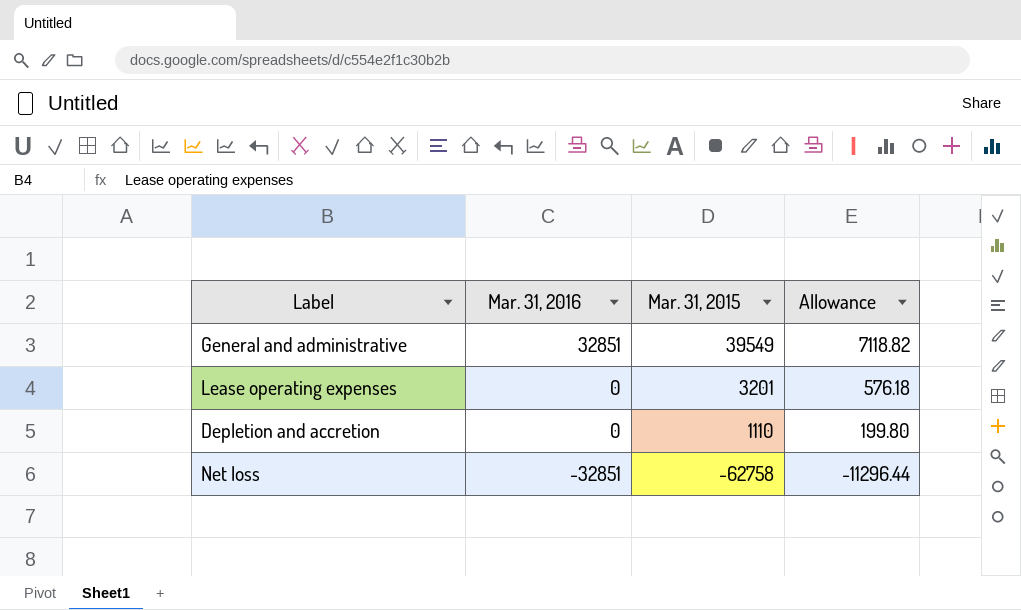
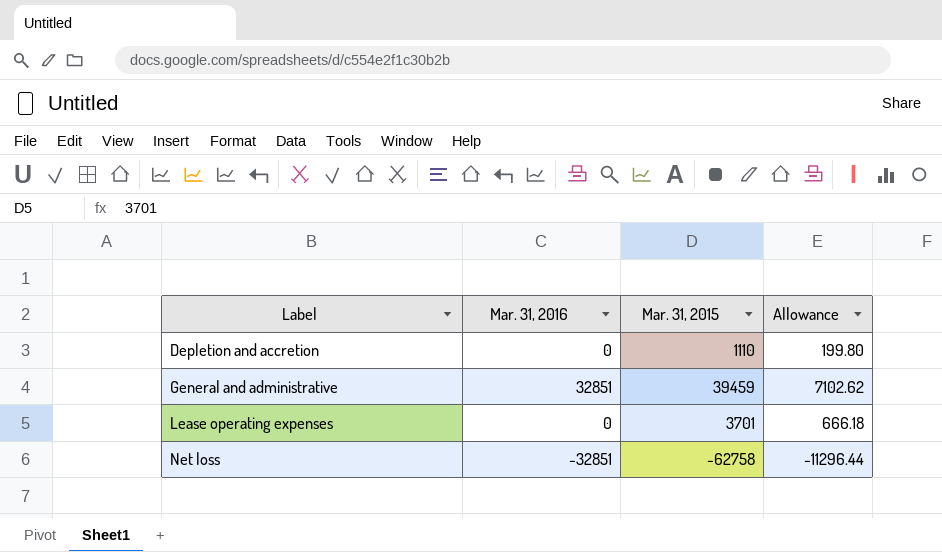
row order: Mar. 31, 2016 descending -> Label ascending
General and administrative | Mar. 31, 2015: 39549 -> 39459
General and administrative | Allowance: 7118.82 -> 7102.62
Lease operating expenses | Mar. 31, 2015: 3201 -> 3701
Lease operating expenses | Allowance: 576.18 -> 666.18

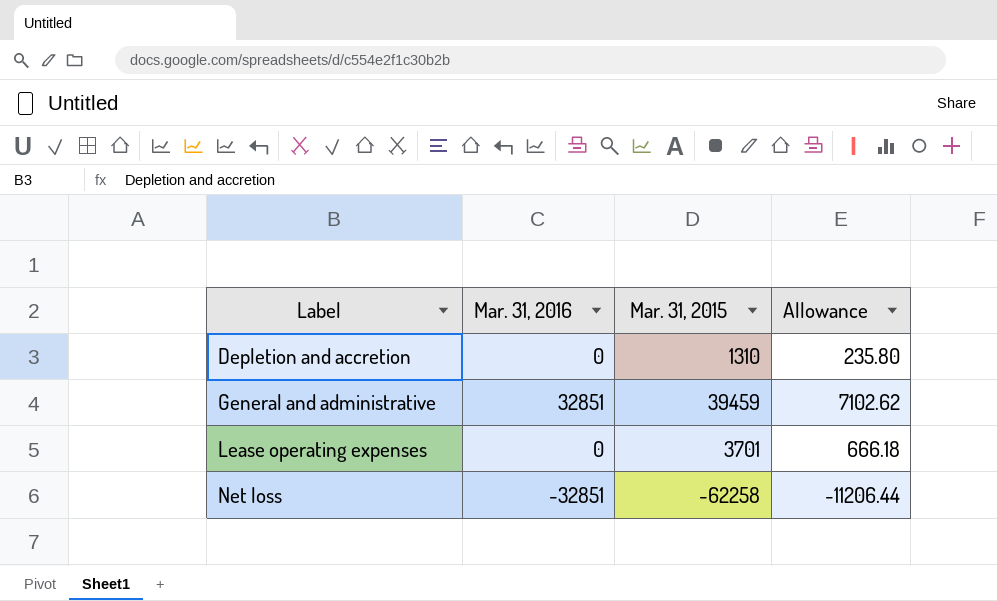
Depletion and accretion | Mar. 31, 2015: 1110 -> 1310
Depletion and accretion | Allowance: 199.80 -> 235.80
Net loss | Mar. 31, 2015: -62758 -> -62258
Net loss | Allowance: -11296.44 -> -11206.44

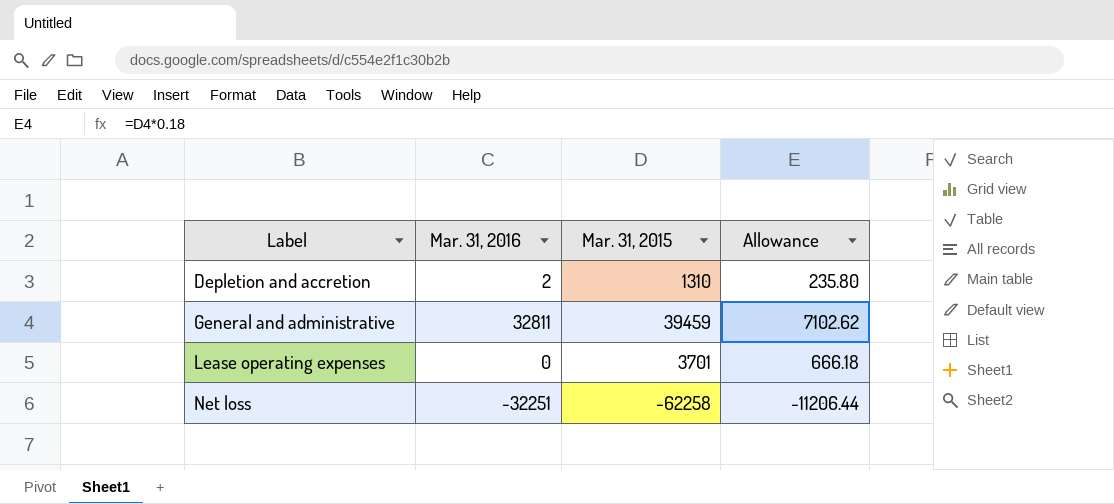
Depletion and accretion | Mar. 31, 2016: 0 -> 2
General and administrative | Mar. 31, 2016: 32851 -> 32811
Net loss | Mar. 31, 2016: -32851 -> -32251

